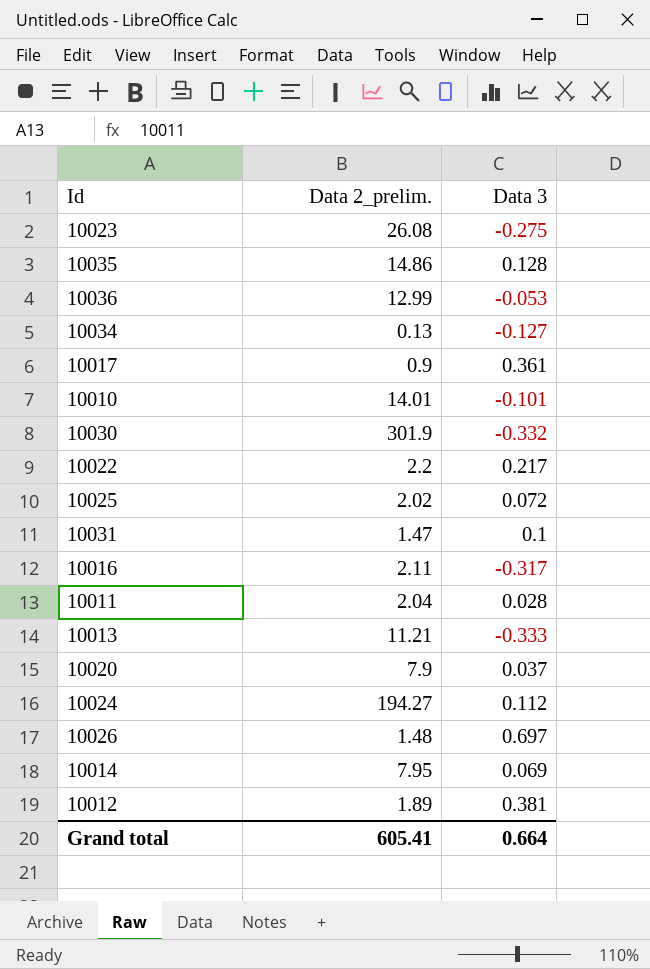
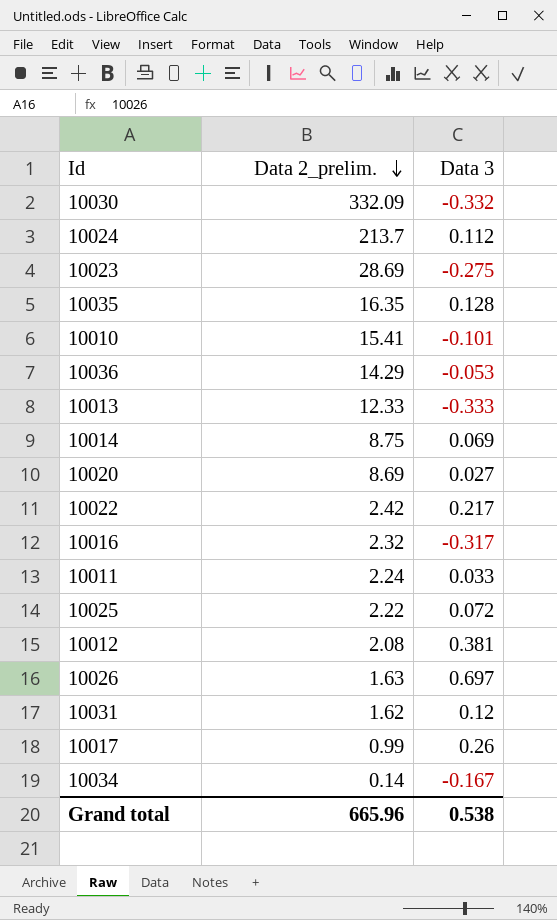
row order: none -> Data 2_prelim. descending
10030 | Data 2_prelim.: 301.9 -> 332.09
10024 | Data 2_prelim.: 194.27 -> 213.7
10023 | Data 2_prelim.: 26.08 -> 28.69
10035 | Data 2_prelim.: 14.86 -> 16.35
10010 | Data 2_prelim.: 14.01 -> 15.41
10036 | Data 2_prelim.: 12.99 -> 14.29
10013 | Data 2_prelim.: 11.21 -> 12.33
10014 | Data 2_prelim.: 7.95 -> 8.75
10020 | Data 2_prelim.: 7.9 -> 8.69
10020 | Data 3: 0.037 -> 0.027
10022 | Data 2_prelim.: 2.2 -> 2.42
10016 | Data 2_prelim.: 2.11 -> 2.32
10011 | Data 2_prelim.: 2.04 -> 2.24
10011 | Data 3: 0.028 -> 0.033
10025 | Data 2_prelim.: 2.02 -> 2.22
10012 | Data 2_prelim.: 1.89 -> 2.08
10026 | Data 2_prelim.: 1.48 -> 1.63
10031 | Data 2_prelim.: 1.47 -> 1.62
10031 | Data 3: 0.1 -> 0.12
10017 | Data 2_prelim.: 0.9 -> 0.99
10017 | Data 3: 0.361 -> 0.26
10034 | Data 2_prelim.: 0.13 -> 0.14
10034 | Data 3: -0.127 -> -0.167
Grand total | Data 2_prelim.: 605.41 -> 665.96
Grand total | Data 3: 0.664 -> 0.538

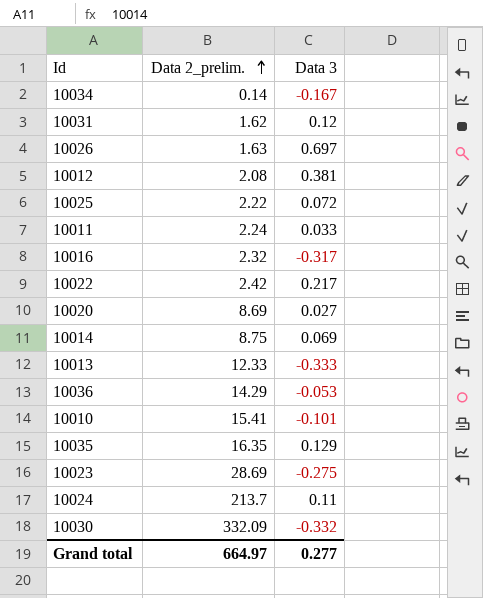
row order: Data 2_prelim. descending -> Data 2_prelim. ascending
row 10017: 0.99 | 0.26 -> none
10035 | Data 3: 0.128 -> 0.129
10024 | Data 3: 0.112 -> 0.11
Grand total | Data 2_prelim.: 665.96 -> 664.97
Grand total | Data 3: 0.538 -> 0.277

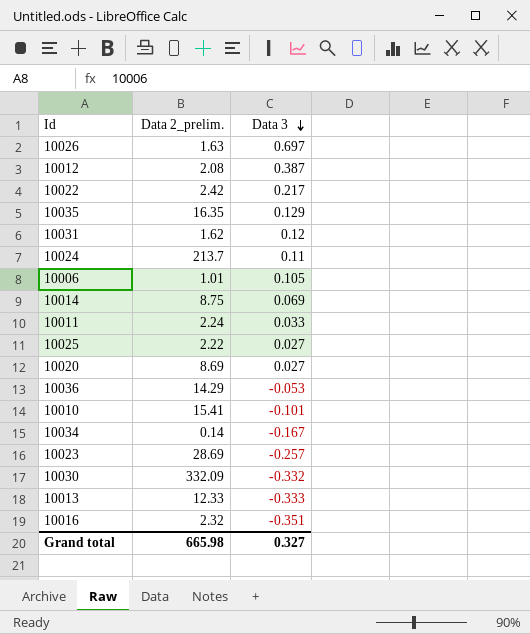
row order: Data 2_prelim. ascending -> Data 3 descending
10012 | Data 3: 0.381 -> 0.387
row 10006: none -> 1.01 | 0.105
10025 | Data 3: 0.072 -> 0.027
10023 | Data 3: -0.275 -> -0.257
10016 | Data 3: -0.317 -> -0.351
Grand total | Data 2_prelim.: 664.97 -> 665.98
Grand total | Data 3: 0.277 -> 0.327

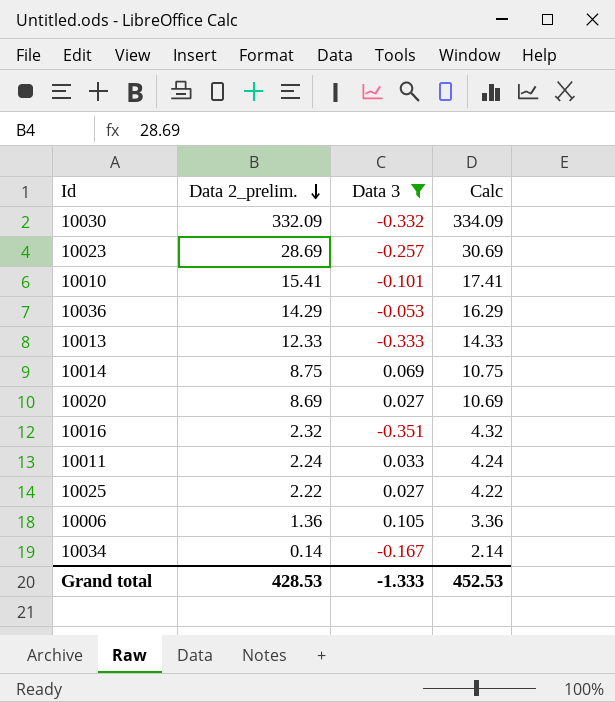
filter: none -> Data 3 <= 0.105
row order: Data 3 descending -> Data 2_prelim. descending
column Calc | formula: none -> [Data 2_prelim.] + 2
10006 | Data 2_prelim.: 1.01 -> 1.36
Grand total | Data 2_prelim.: 665.98 -> 428.53
Grand total | Data 3: 0.327 -> -1.333

